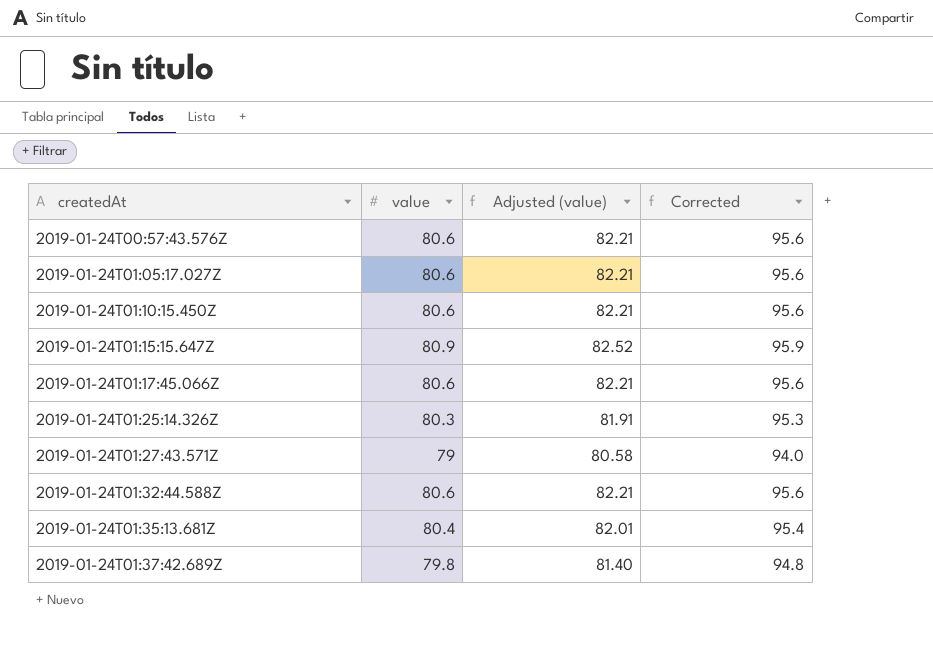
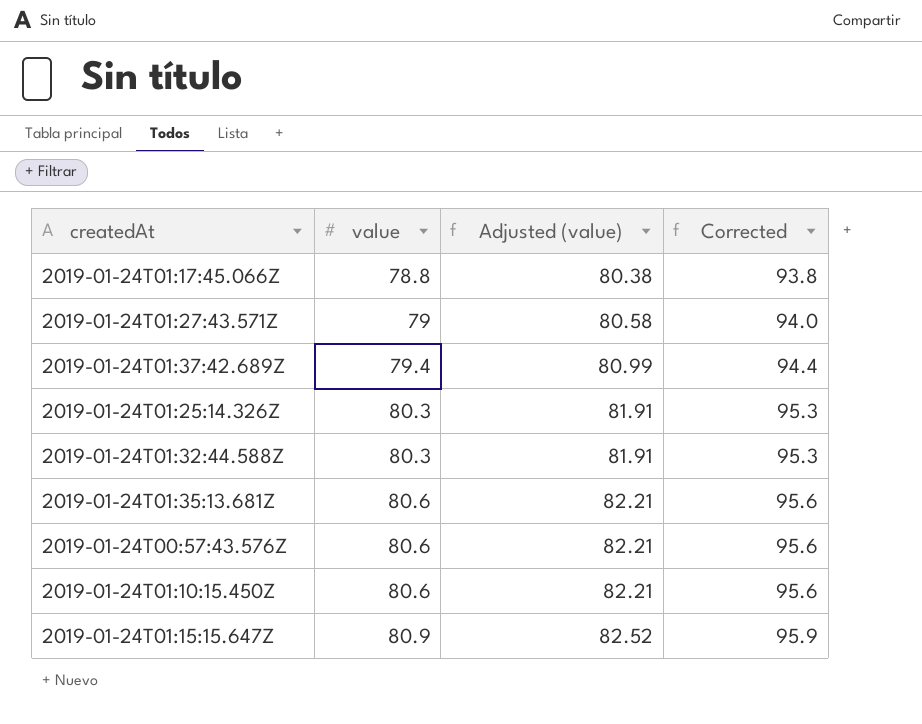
row order: createdAt ascending -> value ascending
row 2019-01-24T01:05:17.027Z: 80.6 | 82.21 | 95.6 -> none
2019-01-24T01:17:45.066Z | value: 80.6 -> 78.8
2019-01-24T01:17:45.066Z | Adjusted (value): 82.21 -> 80.38
2019-01-24T01:17:45.066Z | Corrected: 95.6 -> 93.8
2019-01-24T01:37:42.689Z | value: 79.8 -> 79.4
2019-01-24T01:37:42.689Z | Adjusted (value): 81.40 -> 80.99
2019-01-24T01:37:42.689Z | Corrected: 94.8 -> 94.4
2019-01-24T01:32:44.588Z | value: 80.6 -> 80.3
2019-01-24T01:32:44.588Z | Adjusted (value): 82.21 -> 81.91
2019-01-24T01:32:44.588Z | Corrected: 95.6 -> 95.3
2019-01-24T01:35:13.681Z | value: 80.4 -> 80.6
2019-01-24T01:35:13.681Z | Adjusted (value): 82.01 -> 82.21
2019-01-24T01:35:13.681Z | Corrected: 95.4 -> 95.6

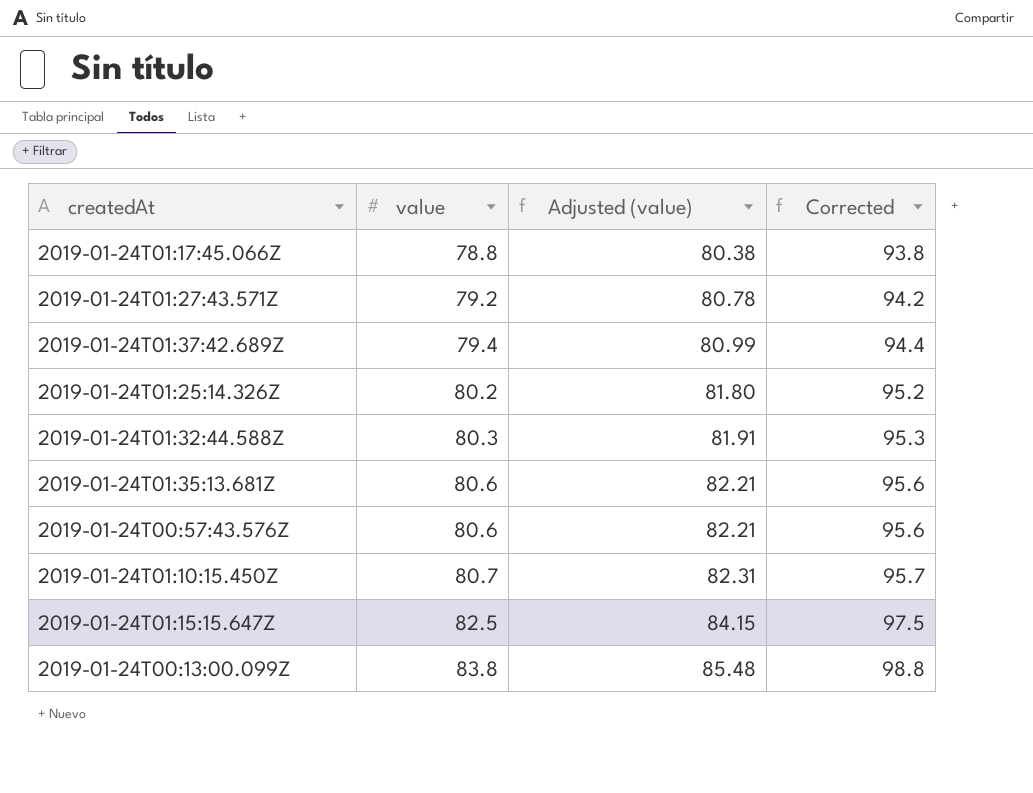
2019-01-24T01:27:43.571Z | value: 79 -> 79.2
2019-01-24T01:27:43.571Z | Adjusted (value): 80.58 -> 80.78
2019-01-24T01:27:43.571Z | Corrected: 94.0 -> 94.2
2019-01-24T01:25:14.326Z | value: 80.3 -> 80.2
2019-01-24T01:25:14.326Z | Adjusted (value): 81.91 -> 81.80
2019-01-24T01:25:14.326Z | Corrected: 95.3 -> 95.2
2019-01-24T01:10:15.450Z | value: 80.6 -> 80.7
2019-01-24T01:10:15.450Z | Adjusted (value): 82.21 -> 82.31
2019-01-24T01:10:15.450Z | Corrected: 95.6 -> 95.7
2019-01-24T01:15:15.647Z | value: 80.9 -> 82.5
2019-01-24T01:15:15.647Z | Adjusted (value): 82.52 -> 84.15
2019-01-24T01:15:15.647Z | Corrected: 95.9 -> 97.5
row 2019-01-24T00:13:00.099Z: none -> 83.8 | 85.48 | 98.8

